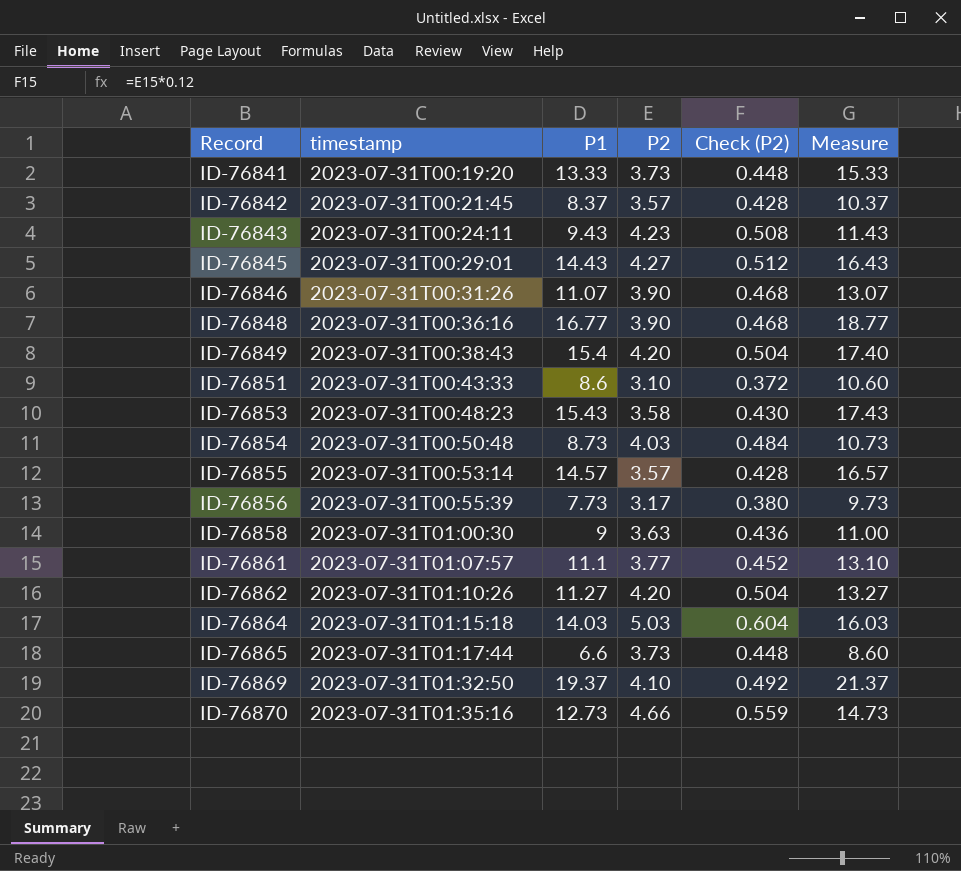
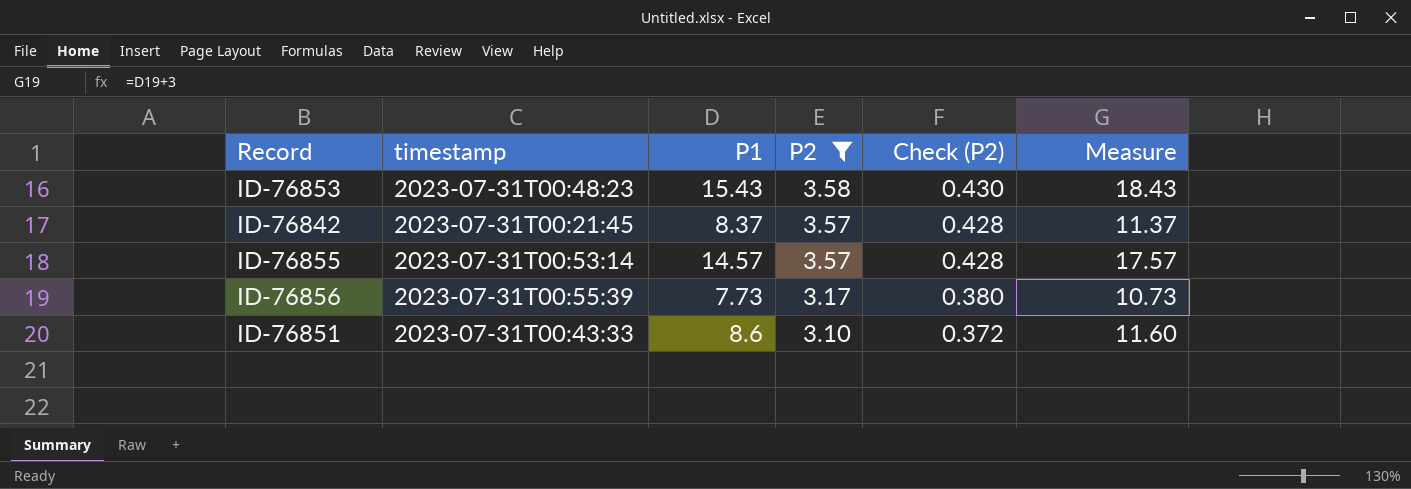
filter: none -> P2 <= 3.58
row order: Record ascending -> P2 descending
column Measure | formula: [P1] + 2 -> [P1] + 3

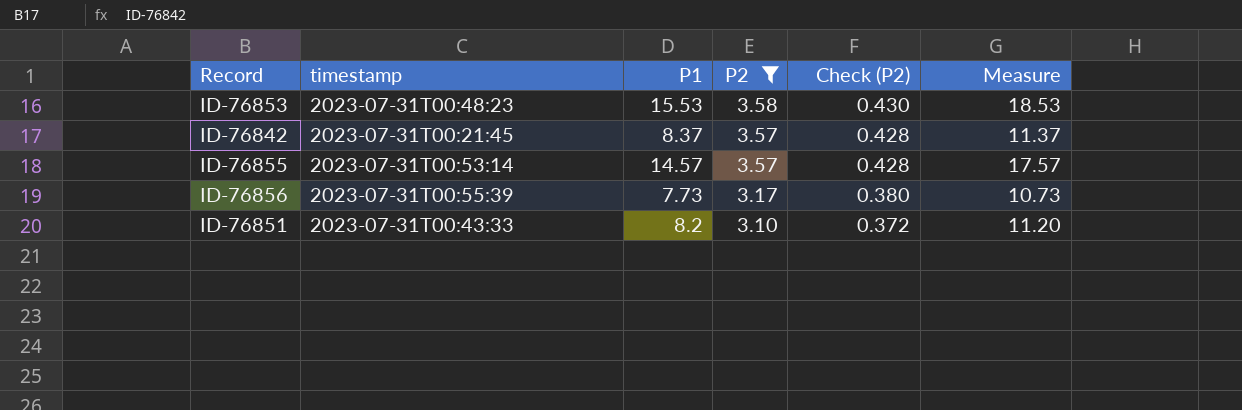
ID-76853 | P1: 15.43 -> 15.53
ID-76853 | Measure: 18.43 -> 18.53
ID-76851 | P1: 8.6 -> 8.2
ID-76851 | Measure: 11.60 -> 11.20

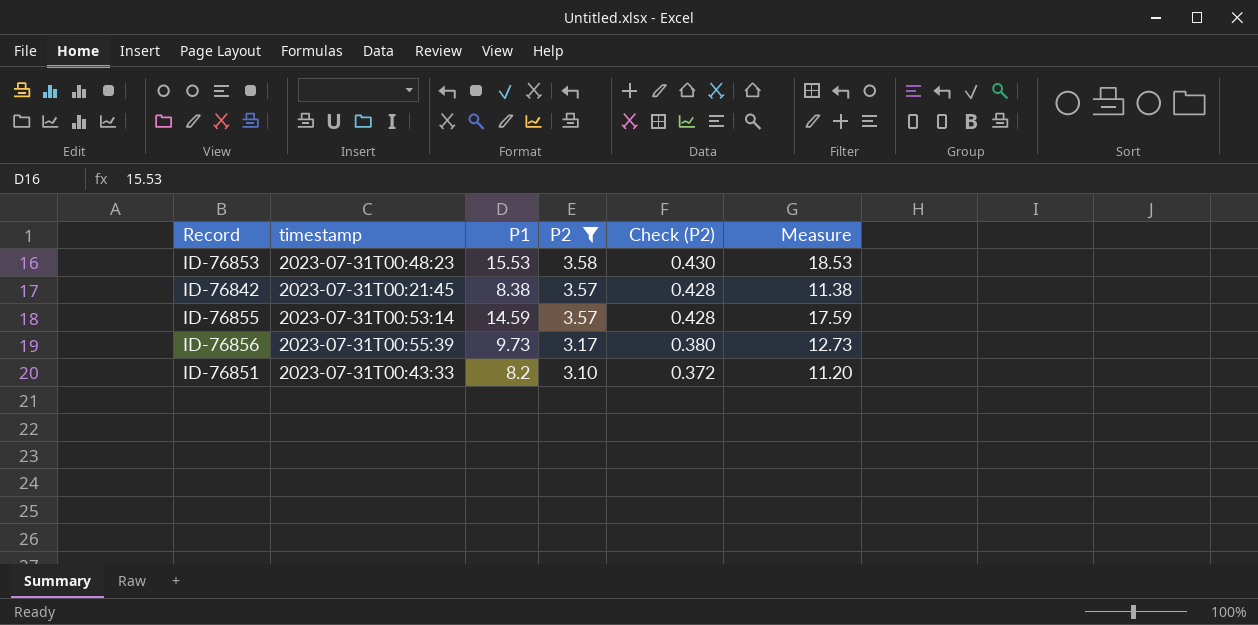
ID-76842 | P1: 8.37 -> 8.38
ID-76842 | Measure: 11.37 -> 11.38
ID-76855 | P1: 14.57 -> 14.59
ID-76855 | Measure: 17.57 -> 17.59
ID-76856 | P1: 7.73 -> 9.73
ID-76856 | Measure: 10.73 -> 12.73

